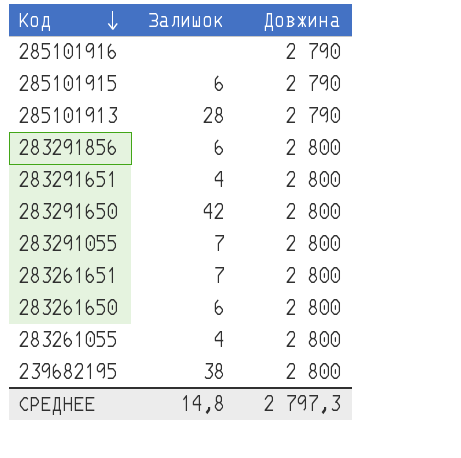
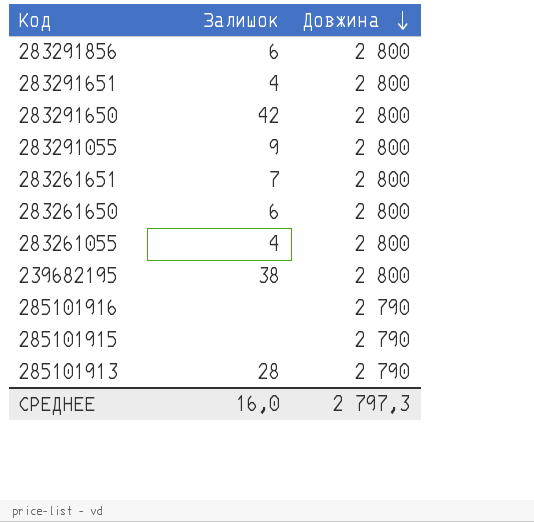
row order: Код descending -> Довжина descending
283291055 | Залишок: 7 -> 9
285101915 | Залишок: 6 -> none
СРЕДНЕЕ | Залишок: 14,8 -> 16,0

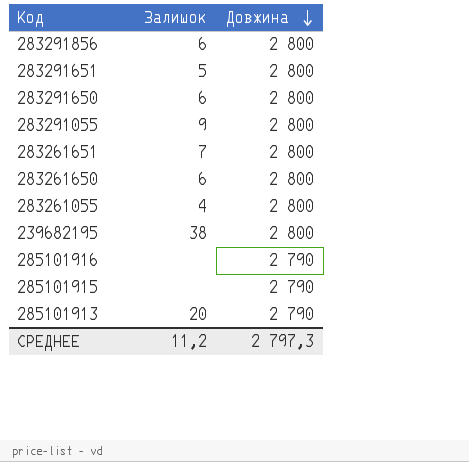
283291651 | Залишок: 4 -> 5
283291650 | Залишок: 42 -> 6
285101913 | Залишок: 28 -> 20
СРЕДНЕЕ | Залишок: 16,0 -> 11,2

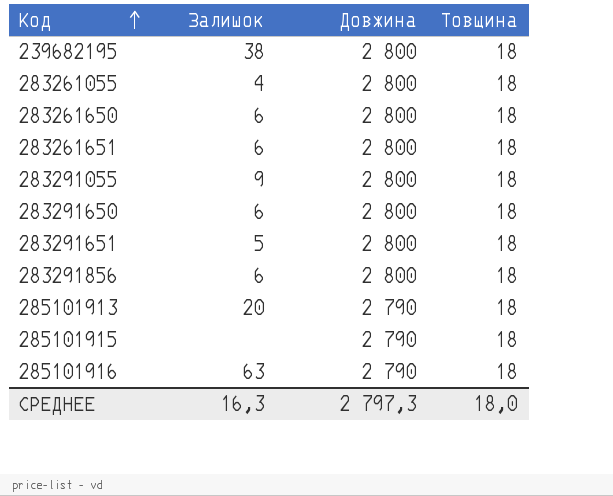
row order: Довжина descending -> Код ascending
column Товщина | position: none -> 4
283261651 | Залишок: 7 -> 6
285101916 | Залишок: none -> 63
СРЕДНЕЕ | Залишок: 11,2 -> 16,3

